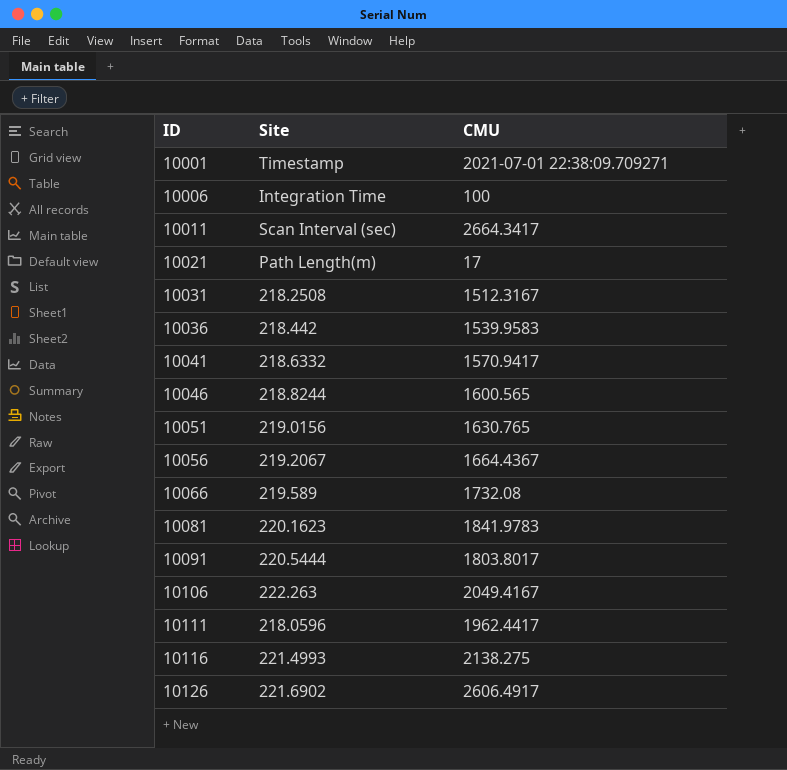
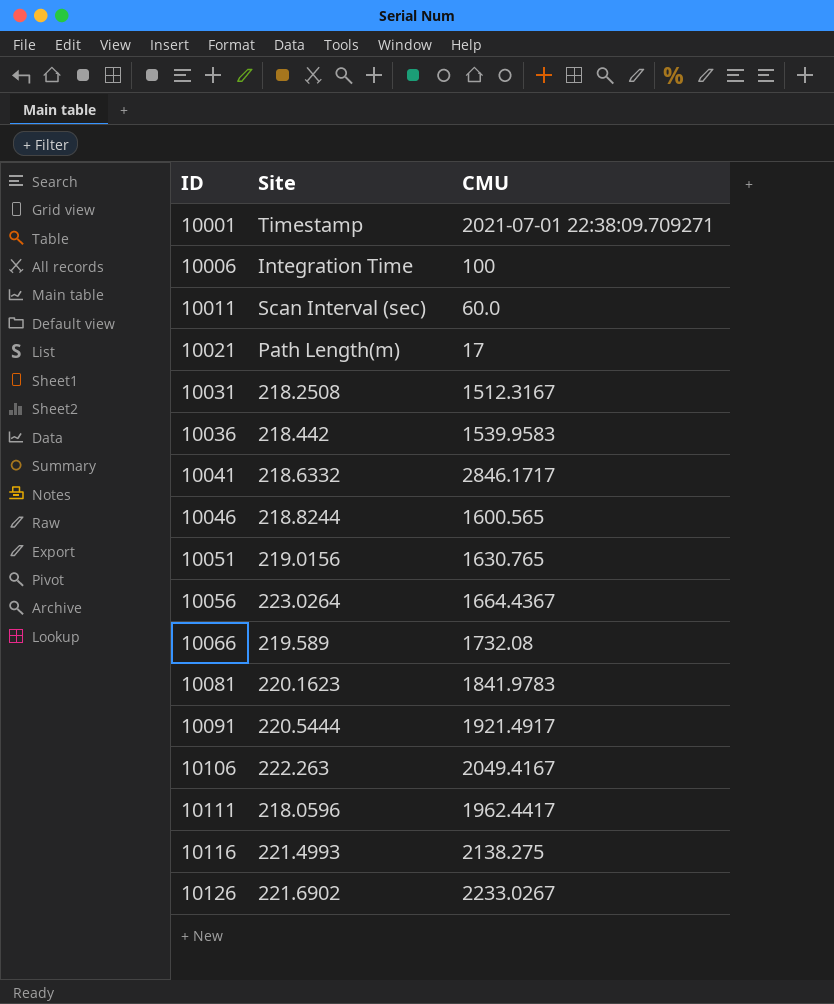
10011 | CMU: 2664.3417 -> 60.0
10041 | CMU: 1570.9417 -> 2846.1717
10056 | Site: 219.2067 -> 223.0264
10091 | CMU: 1803.8017 -> 1921.4917
10126 | CMU: 2606.4917 -> 2233.0267

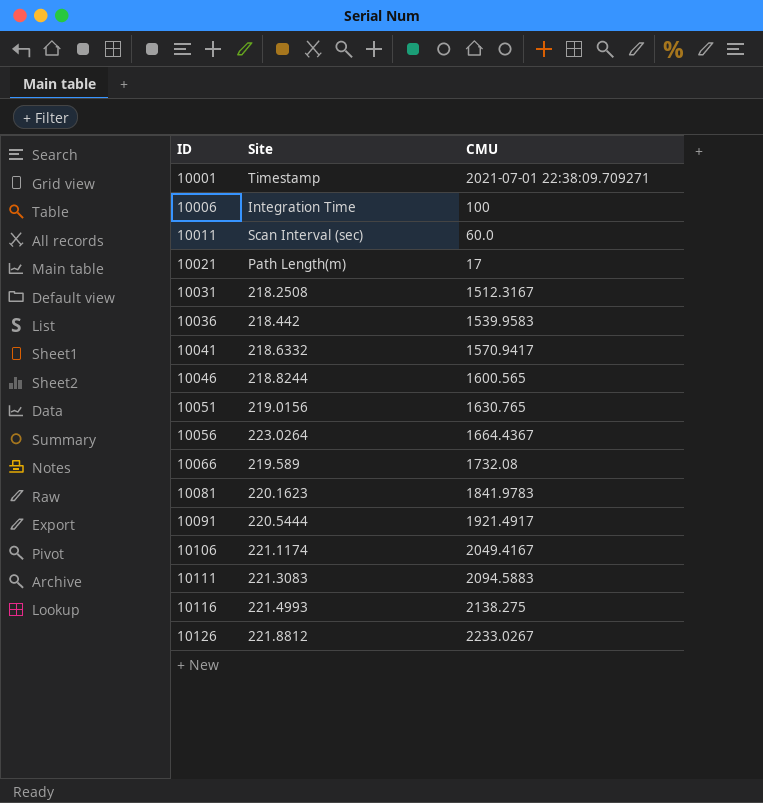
10041 | CMU: 2846.1717 -> 1570.9417
10106 | Site: 222.263 -> 221.1174
10111 | Site: 218.0596 -> 221.3083
10111 | CMU: 1962.4417 -> 2094.5883
10126 | Site: 221.6902 -> 221.8812

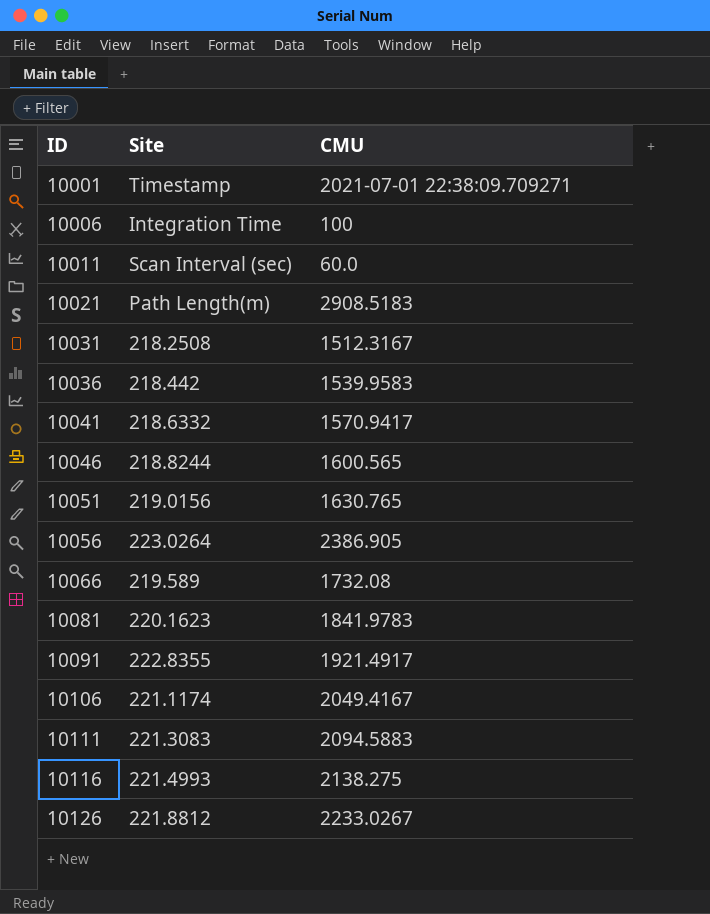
10021 | CMU: 17 -> 2908.5183
10056 | CMU: 1664.4367 -> 2386.905
10091 | Site: 220.5444 -> 222.8355

